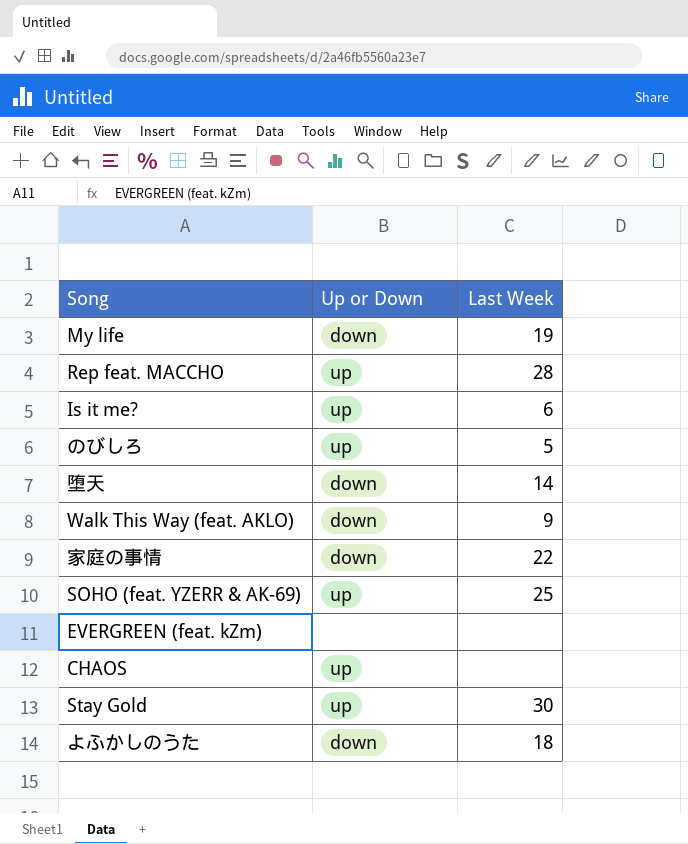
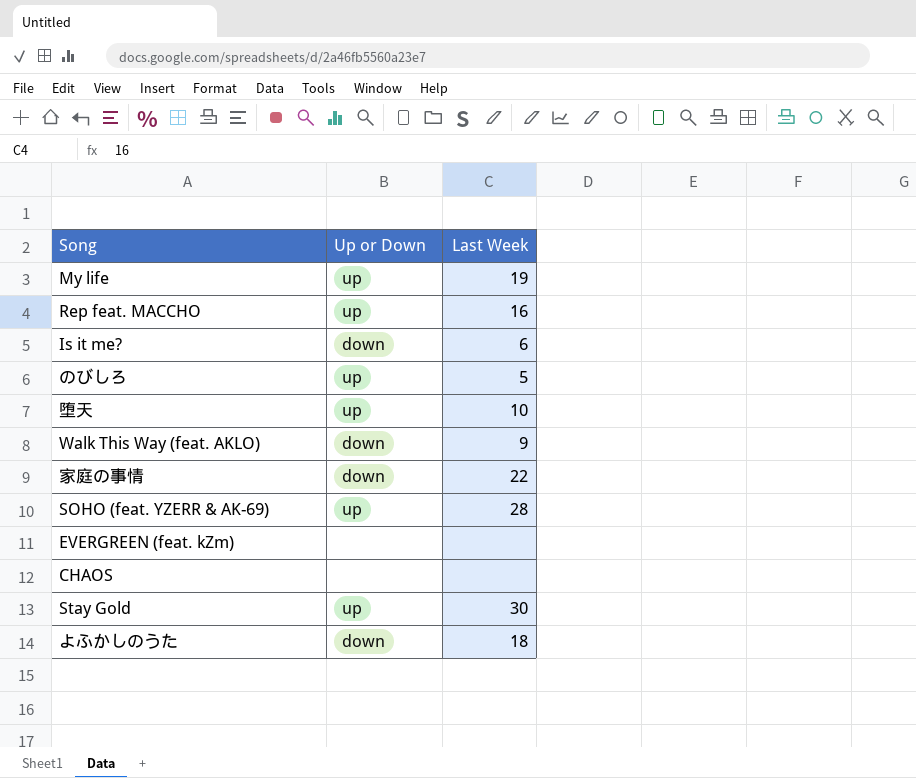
My life | Up or Down: down -> up
Rep feat. MACCHO | Last Week: 28 -> 16
Is it me? | Up or Down: up -> down
堕天 | Up or Down: down -> up
堕天 | Last Week: 14 -> 10
SOHO (feat. YZERR & AK-69) | Last Week: 25 -> 28
CHAOS | Up or Down: up -> none

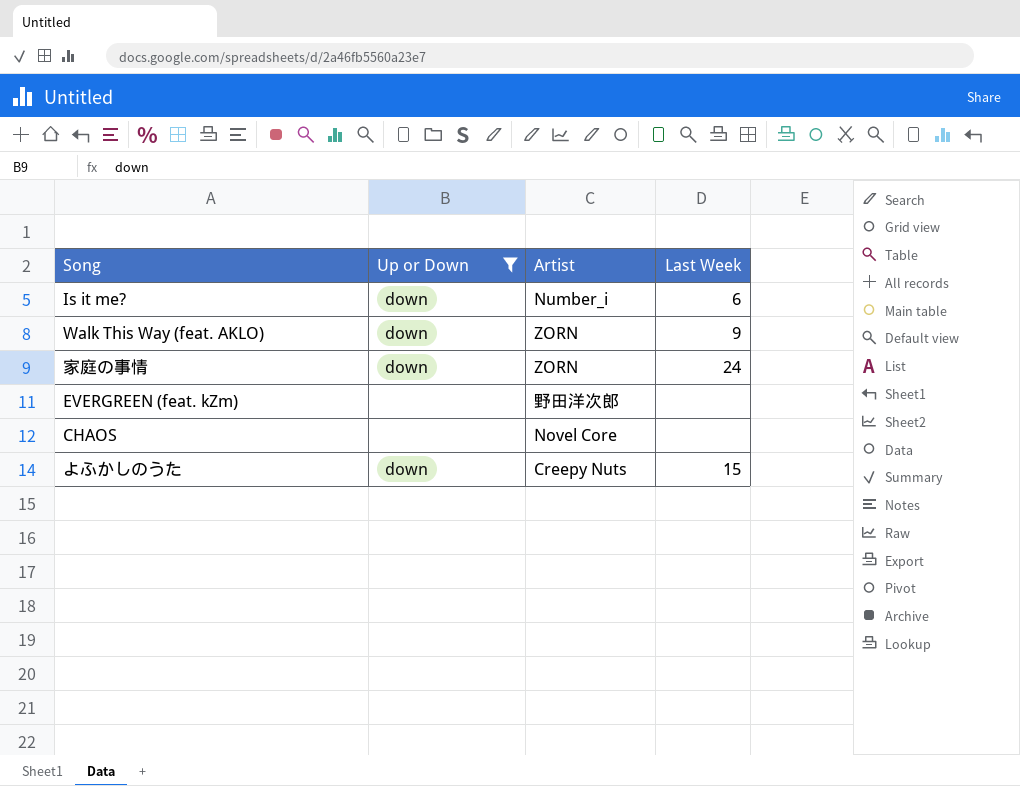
filter: none -> Up or Down != up
column Artist | position: none -> 3
家庭の事情 | Last Week: 22 -> 24
よふかしのうた | Last Week: 18 -> 15

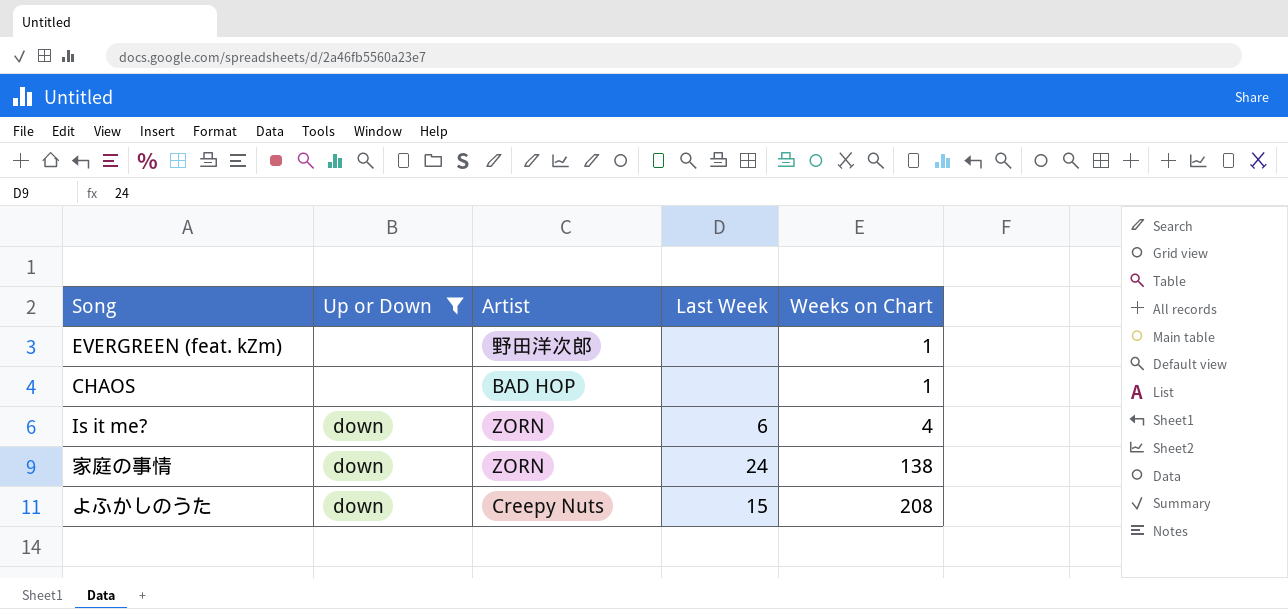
row order: none -> Weeks on Chart ascending
column Weeks on Chart | position: none -> 5
row Walk This Way (feat. AKLO): down | ZORN | 9 -> none
CHAOS | Artist: Novel Core -> BAD HOP
Is it me? | Artist: Number_i -> ZORN

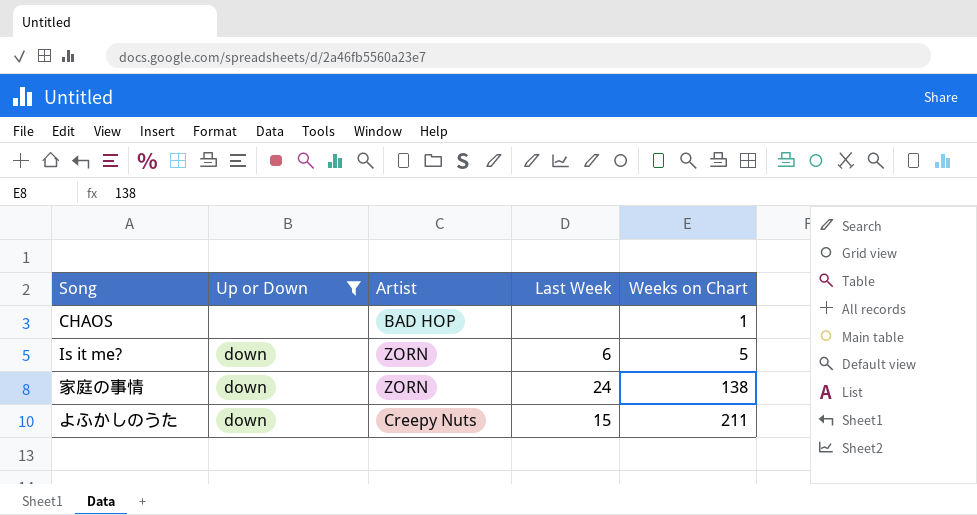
row EVERGREEN (feat. kZm): none | 野田洋次郎 | none | 1 -> none
Is it me? | Weeks on Chart: 4 -> 5
よふかしのうた | Weeks on Chart: 208 -> 211

